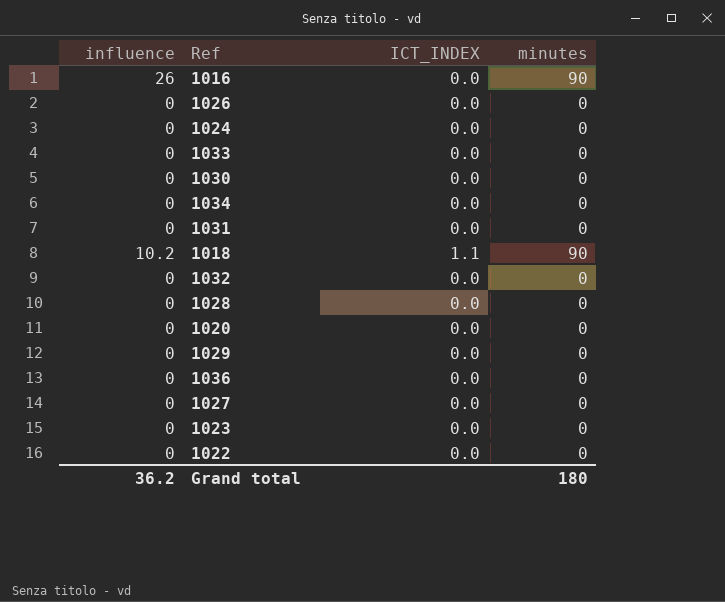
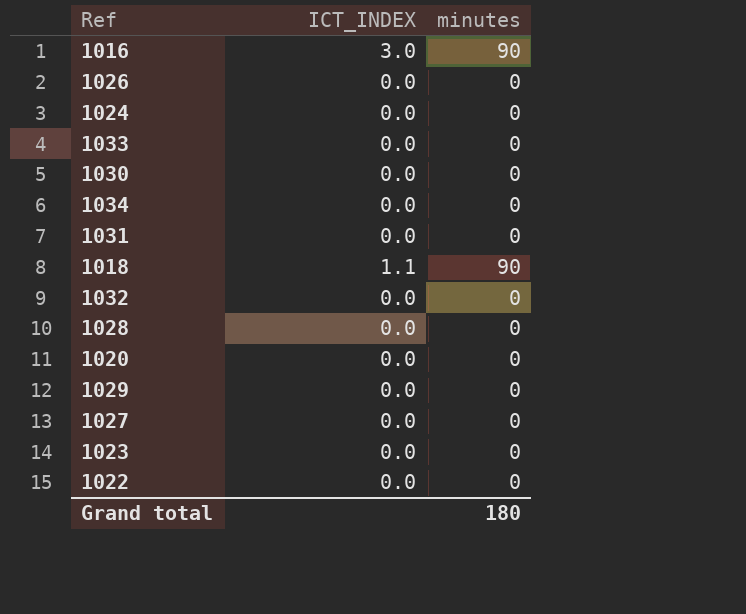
column influence | position: 1 -> none
row 1036: 0 | 0.0 | 0 -> none
1016 | ICT_INDEX: 0.0 -> 3.0

